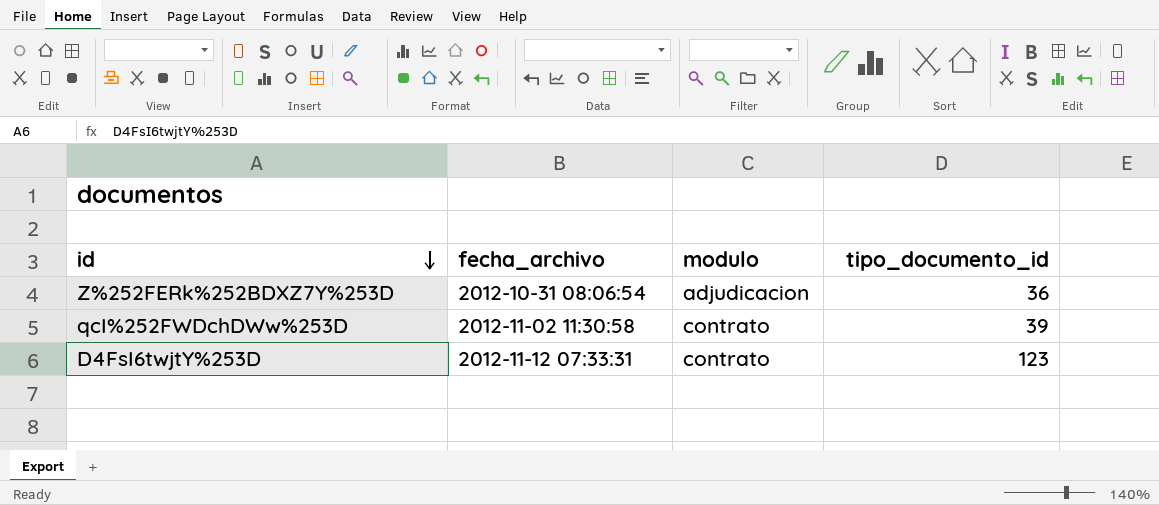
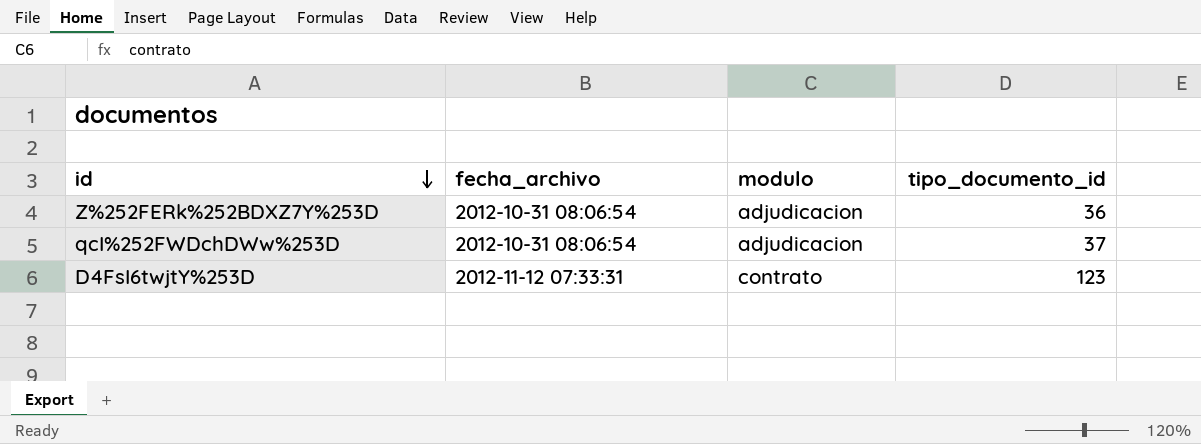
qcI%252FWDchDWw%253D | fecha_archivo: 2012-11-02 11:30:58 -> 2012-10-31 08:06:54
qcI%252FWDchDWw%253D | modulo: contrato -> adjudicacion
qcI%252FWDchDWw%253D | tipo_documento_id: 39 -> 37

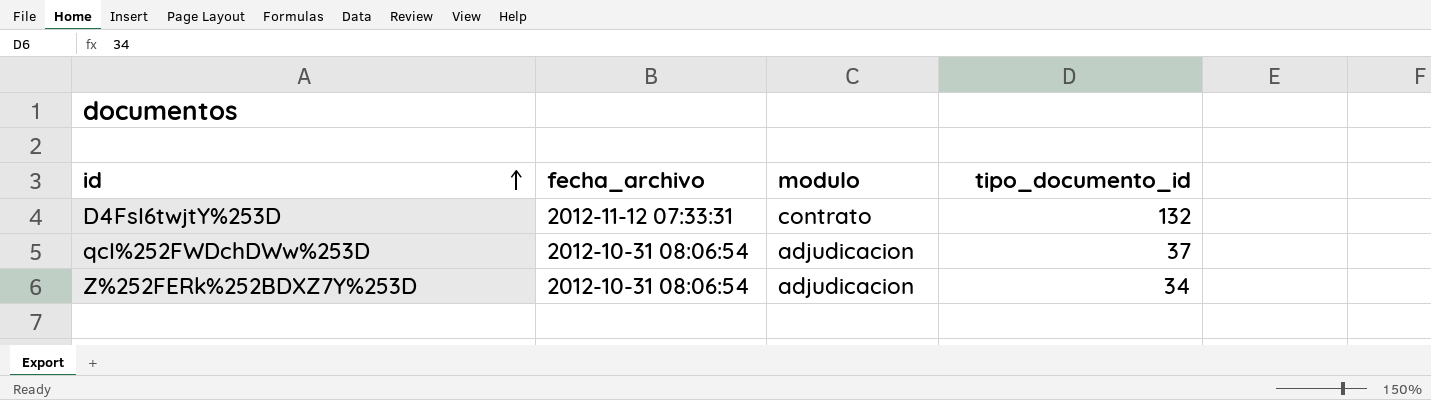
row order: id descending -> id ascending
D4FsI6twjtY%253D | tipo_documento_id: 123 -> 132
Z%252FERk%252BDXZ7Y%253D | tipo_documento_id: 36 -> 34

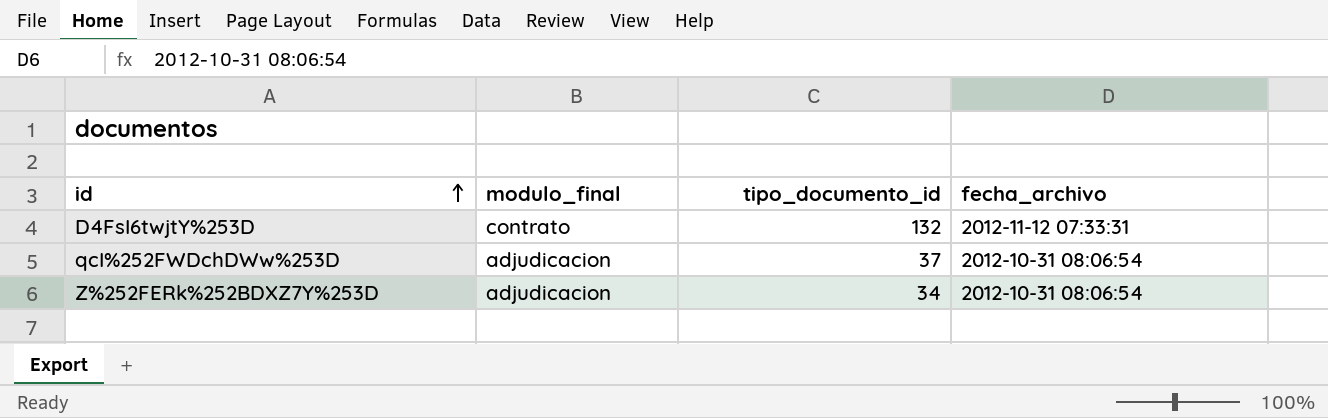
column name: modulo -> modulo_final
column fecha_archivo | position: 2 -> 4

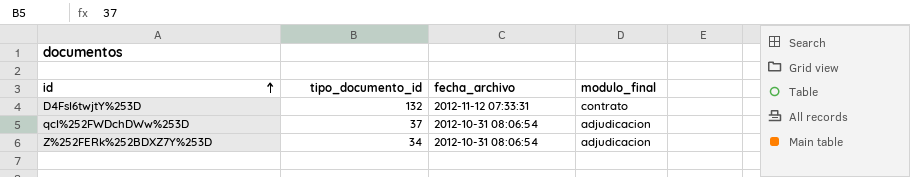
column modulo_final | position: 2 -> 4

